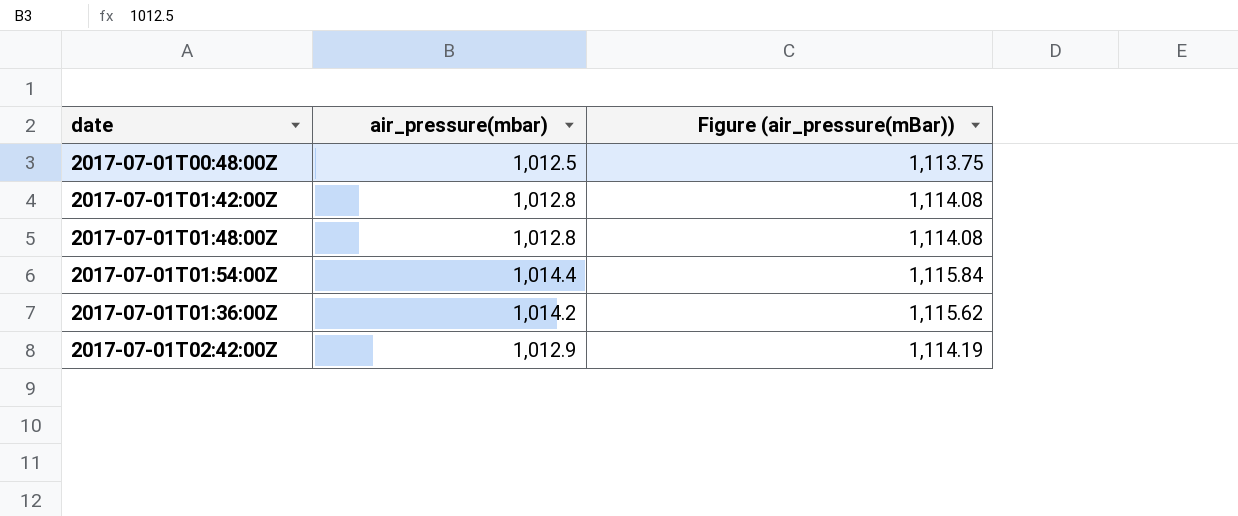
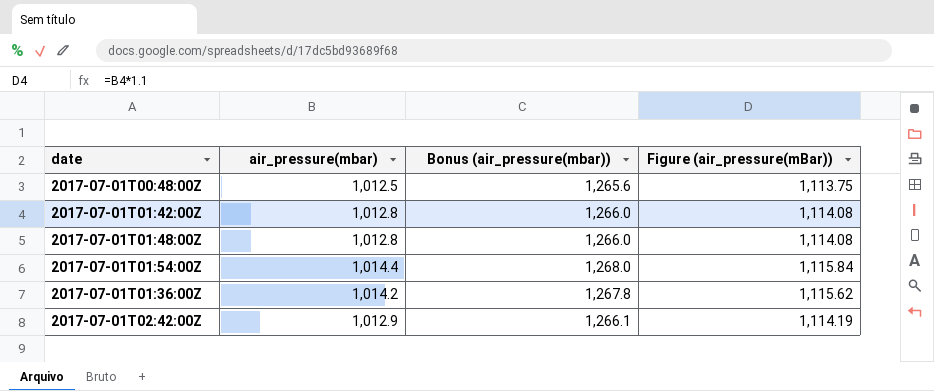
column Bonus (air_pressure(mbar)) | formula: none -> [air_pressure(mbar)] * 1.25

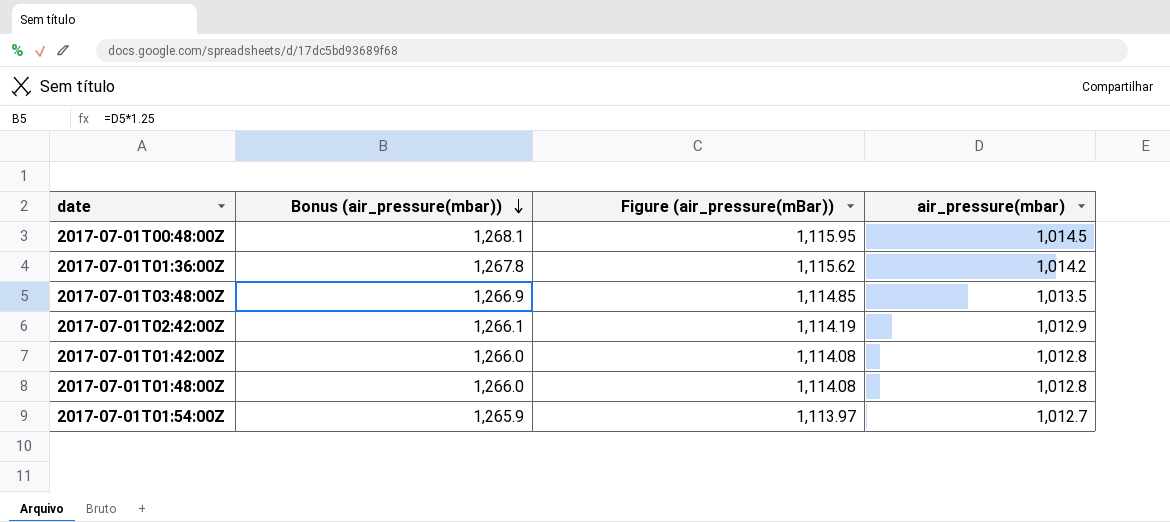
row order: none -> Bonus (air_pressure(mbar)) descending
column air_pressure(mbar) | position: 2 -> 4
2017-07-01T00:48:00Z | Bonus (air_pressure(mbar)): 1,265.6 -> 1,268.1
2017-07-01T00:48:00Z | Figure (air_pressure(mBar)): 1,113.75 -> 1,115.95
2017-07-01T00:48:00Z | air_pressure(mbar): 1,012.5 -> 1,014.5
row 2017-07-01T03:48:00Z: none -> 1,266.9 | 1,114.85 | 1,013.5
2017-07-01T01:54:00Z | Bonus (air_pressure(mbar)): 1,268.0 -> 1,265.9
2017-07-01T01:54:00Z | Figure (air_pressure(mBar)): 1,115.84 -> 1,113.97
2017-07-01T01:54:00Z | air_pressure(mbar): 1,014.4 -> 1,012.7

